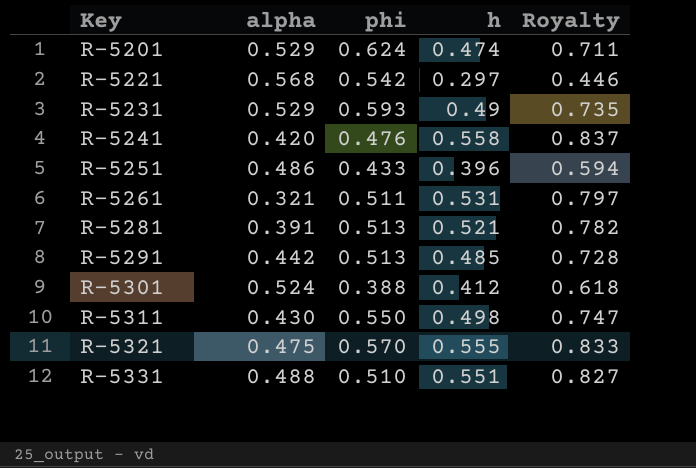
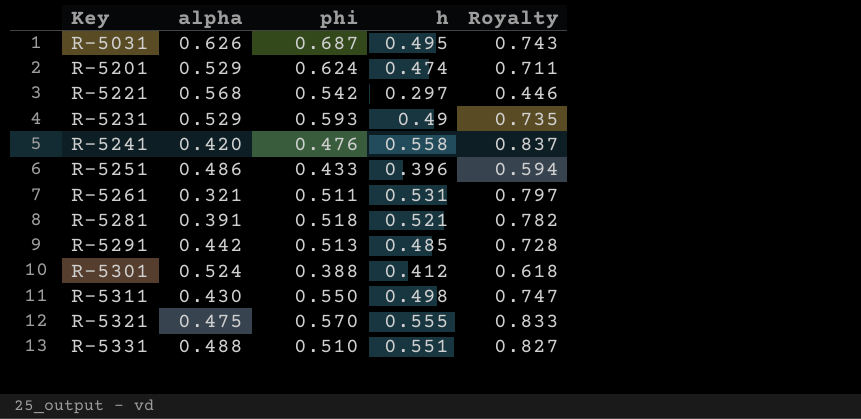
row R-5031: none -> 0.626 | 0.687 | 0.495 | 0.743
R-5281 | phi: 0.513 -> 0.518

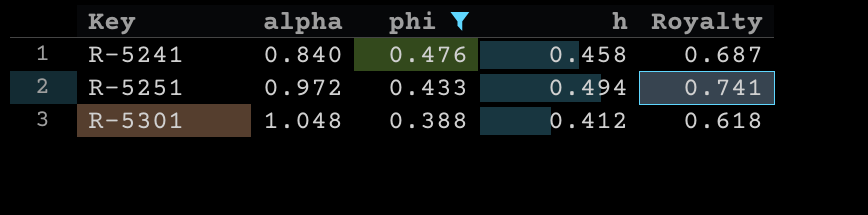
filter: none -> phi <= 0.476
R-5241 | alpha: 0.420 -> 0.840
R-5241 | h: 0.558 -> 0.458
R-5241 | Royalty: 0.837 -> 0.687
R-5251 | alpha: 0.486 -> 0.972
R-5251 | h: 0.396 -> 0.494
R-5251 | Royalty: 0.594 -> 0.741
R-5301 | alpha: 0.524 -> 1.048

